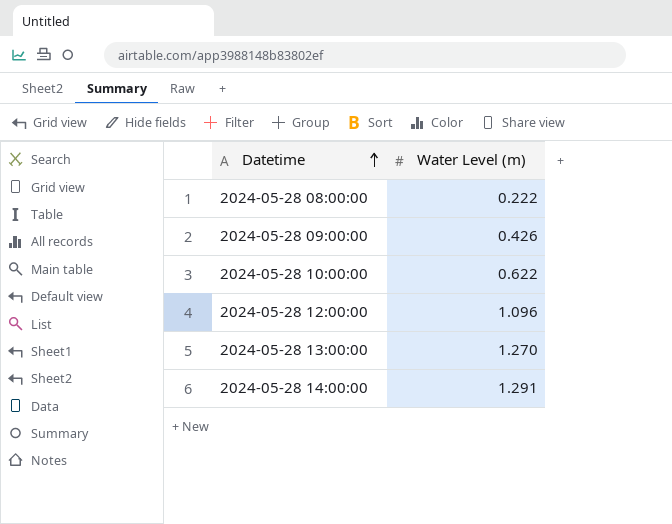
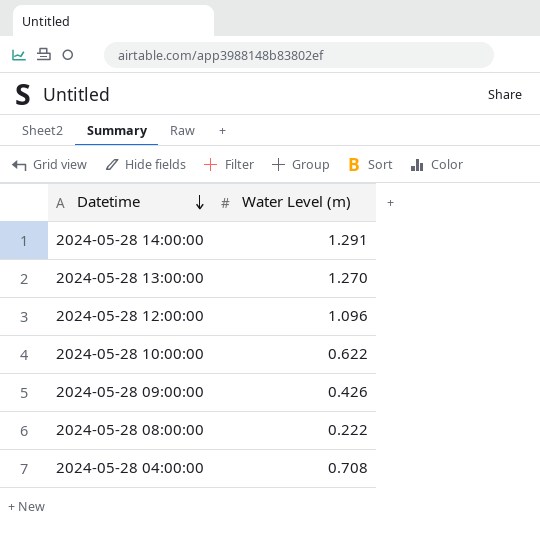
row order: Datetime ascending -> Datetime descending
row 2024-05-28 04:00:00: none -> 0.708

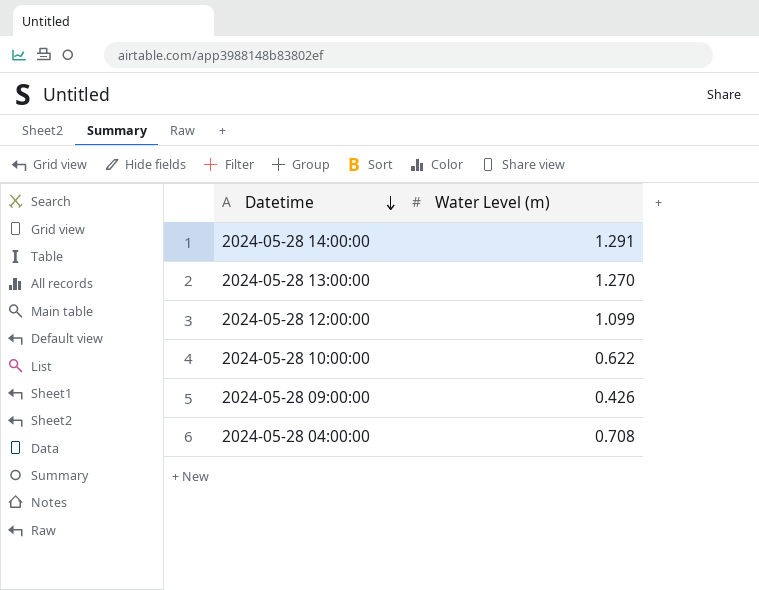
row 2024-05-28 08:00:00: 0.222 -> none
2024-05-28 12:00:00 | Water Level (m): 1.096 -> 1.099

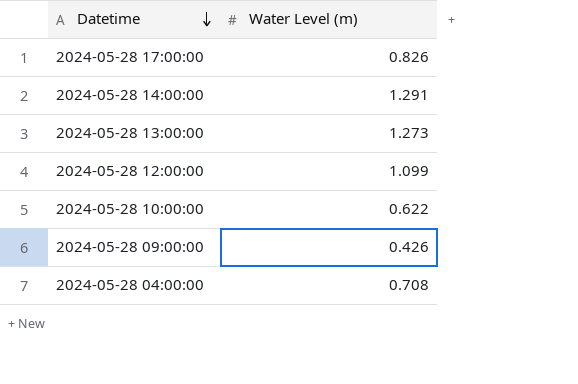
row 2024-05-28 17:00:00: none -> 0.826
2024-05-28 13:00:00 | Water Level (m): 1.270 -> 1.273

